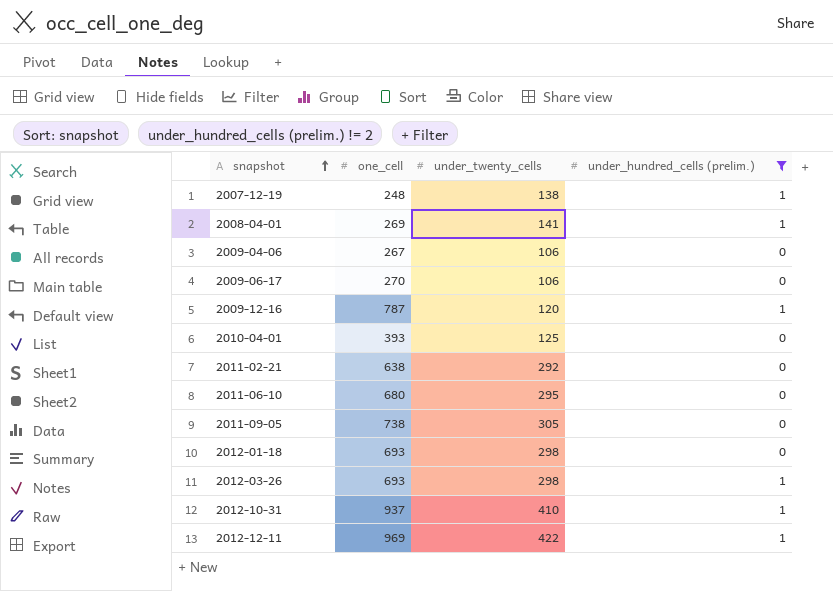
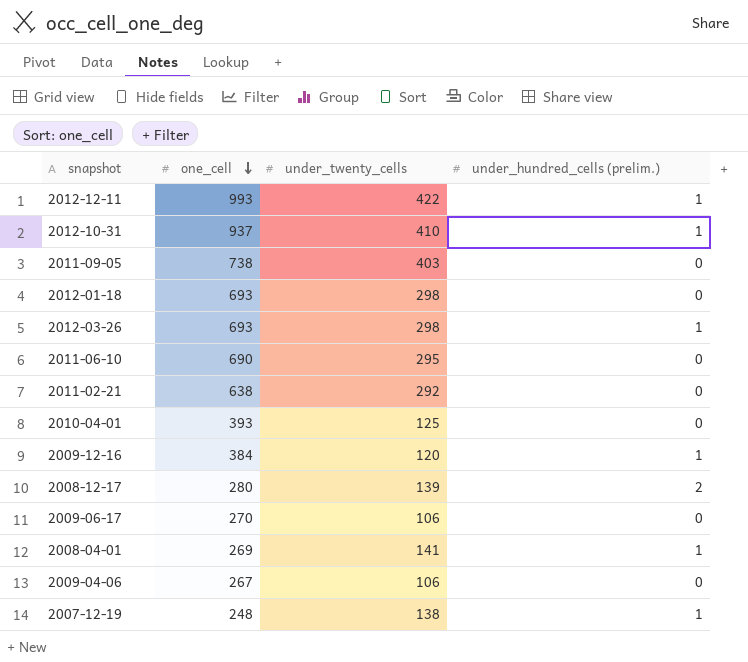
filter: under_hundred_cells (prelim.) != 2 -> none
row order: snapshot ascending -> one_cell descending
2012-12-11 | one_cell: 969 -> 993
2011-09-05 | under_twenty_cells: 305 -> 403
2011-06-10 | one_cell: 680 -> 690
2009-12-16 | one_cell: 787 -> 384

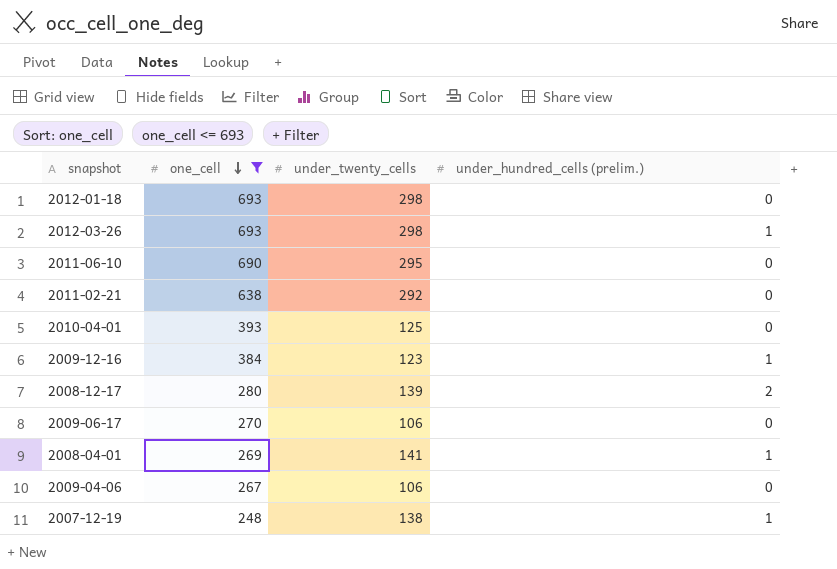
filter: none -> one_cell <= 693
2009-12-16 | under_twenty_cells: 120 -> 123

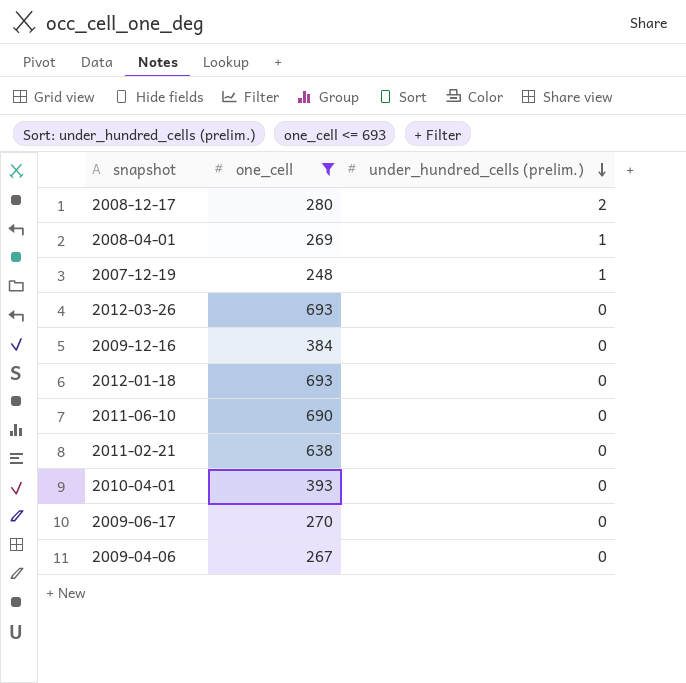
row order: one_cell descending -> under_hundred_cells (prelim.) descending
column under_twenty_cells | position: 3 -> none
2012-03-26 | under_hundred_cells (prelim.): 1 -> 0
2009-12-16 | under_hundred_cells (prelim.): 1 -> 0

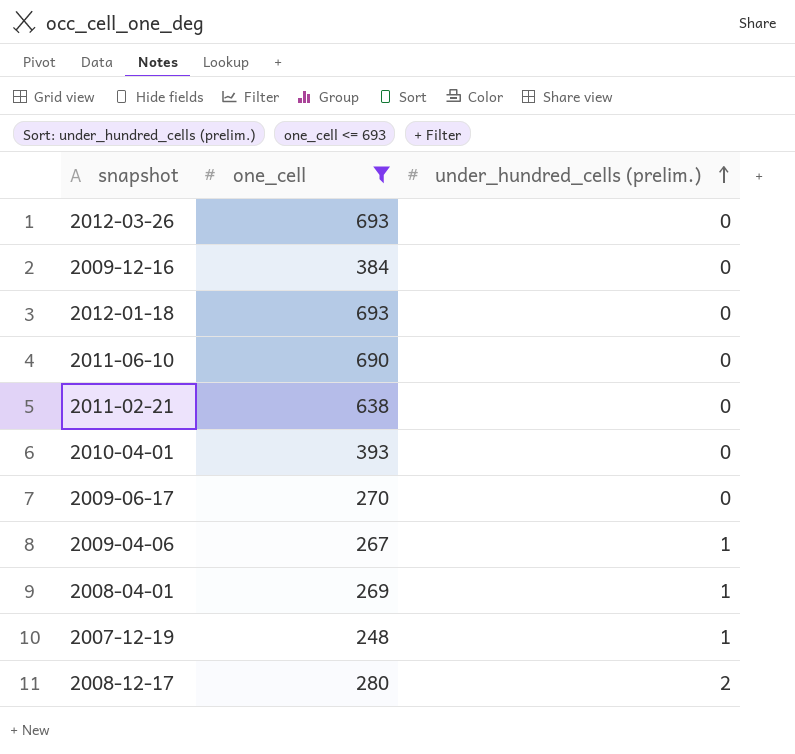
row order: under_hundred_cells (prelim.) descending -> under_hundred_cells (prelim.) ascending
2009-04-06 | under_hundred_cells (prelim.): 0 -> 1

